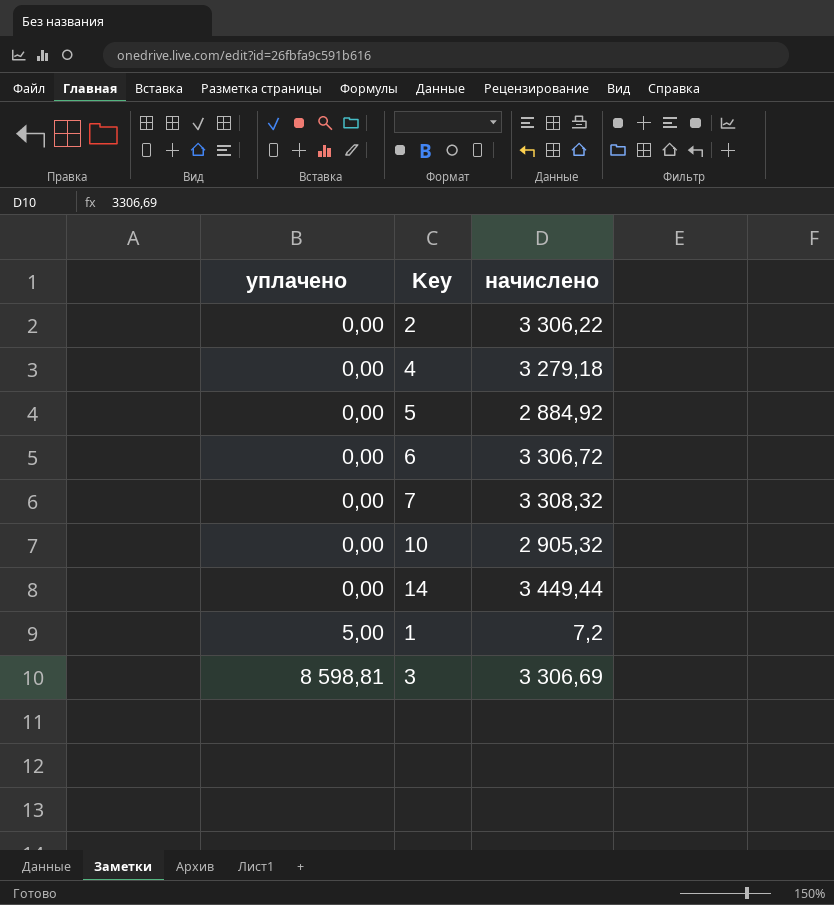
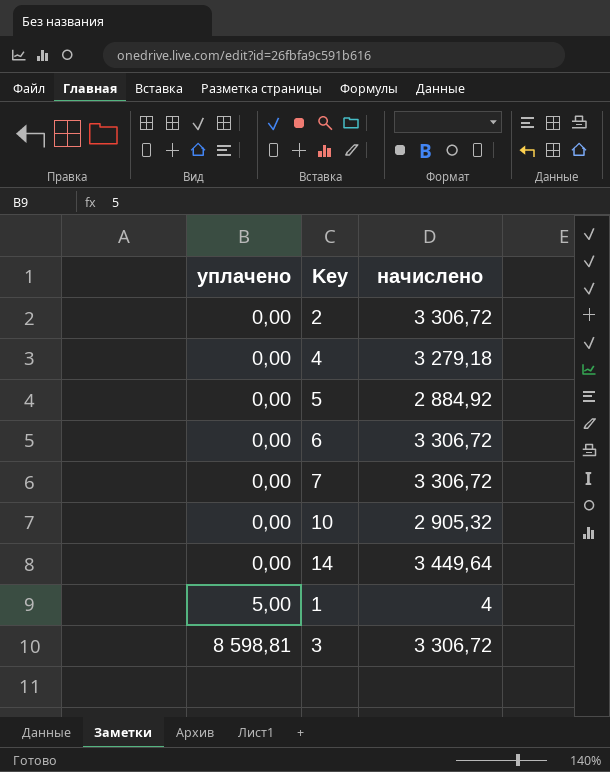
2 | начислено: 3 306,22 -> 3 306,72
7 | начислено: 3 308,32 -> 3 306,72
14 | начислено: 3 449,44 -> 3 449,64
1 | начислено: 7,2 -> 4
3 | начислено: 3 306,69 -> 3 306,72

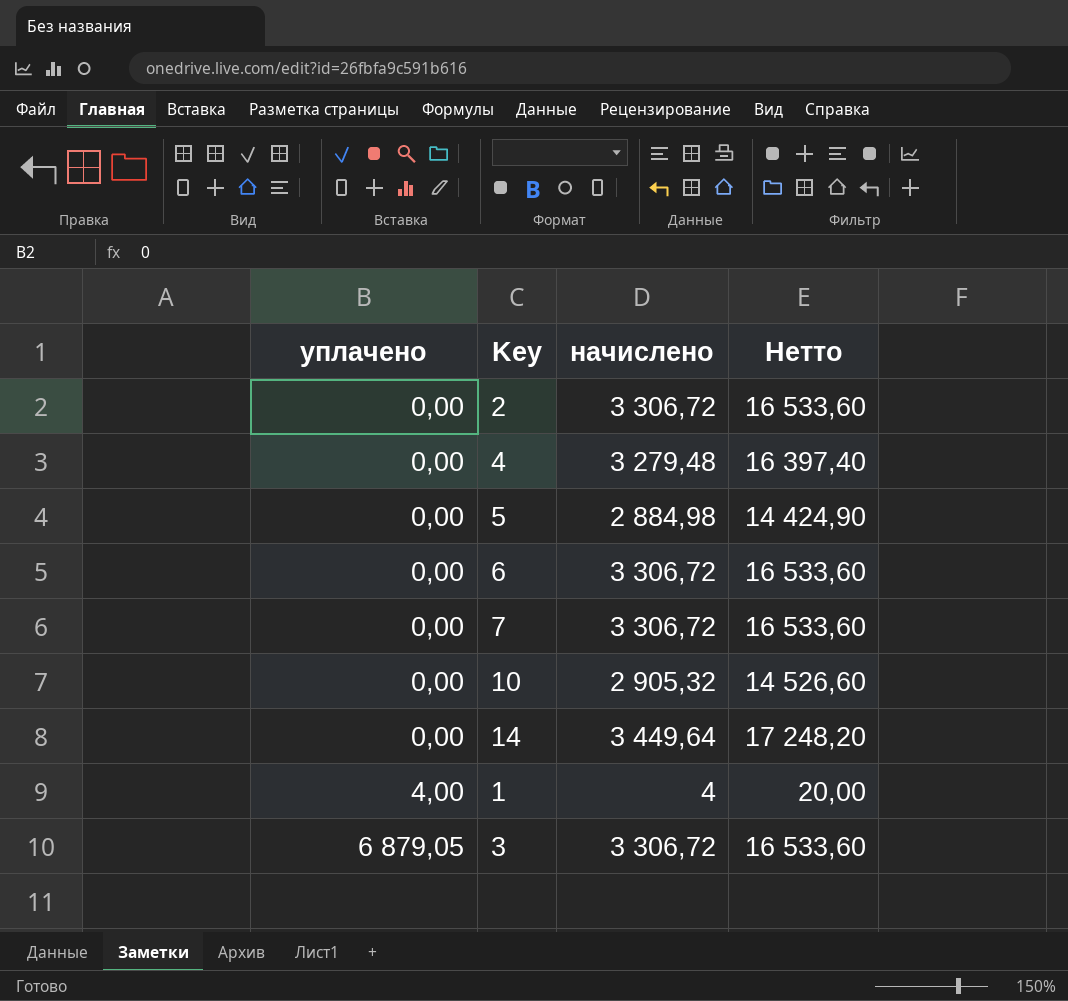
column Нетто | formula: none -> [начислено] * 5
4 | начислено: 3 279,18 -> 3 279,48
5 | начислено: 2 884,92 -> 2 884,98
1 | уплачено: 5,00 -> 4,00
3 | уплачено: 8 598,81 -> 6 879,05

